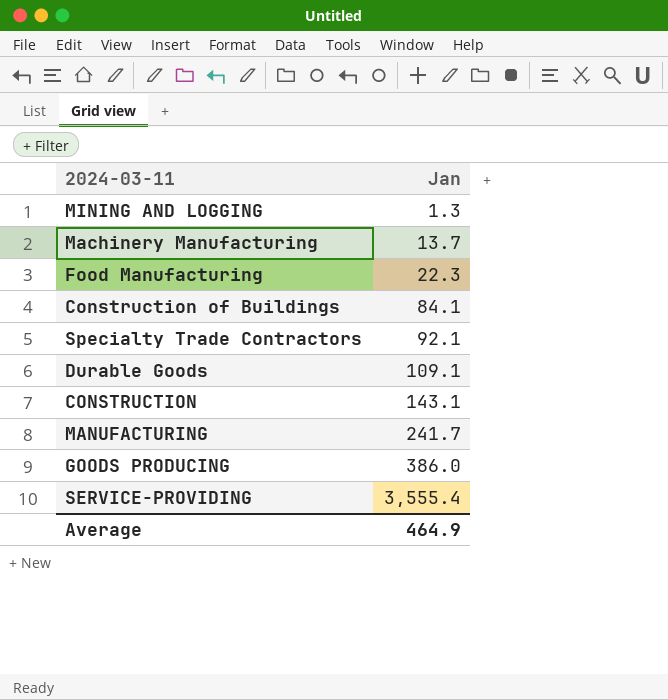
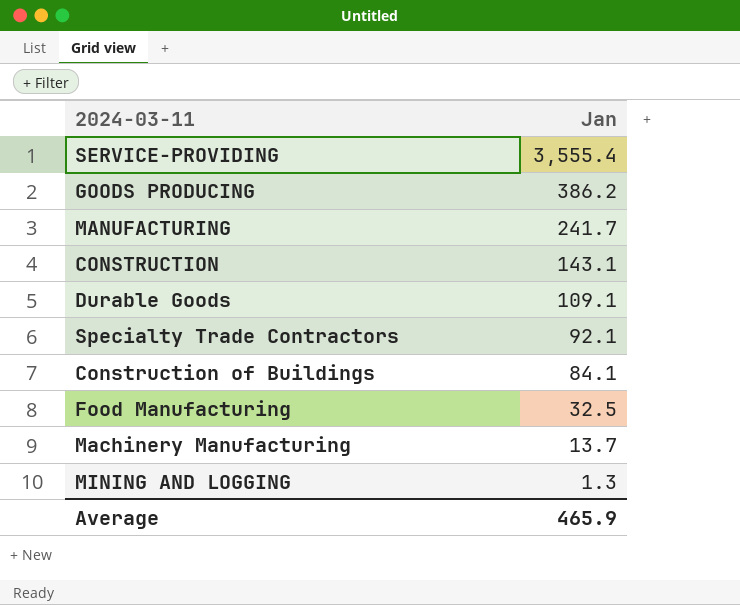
row order: Jan ascending -> Jan descending
GOODS PRODUCING | Jan: 386.0 -> 386.2
Food Manufacturing | Jan: 22.3 -> 32.5
Average | Jan: 464.9 -> 465.9

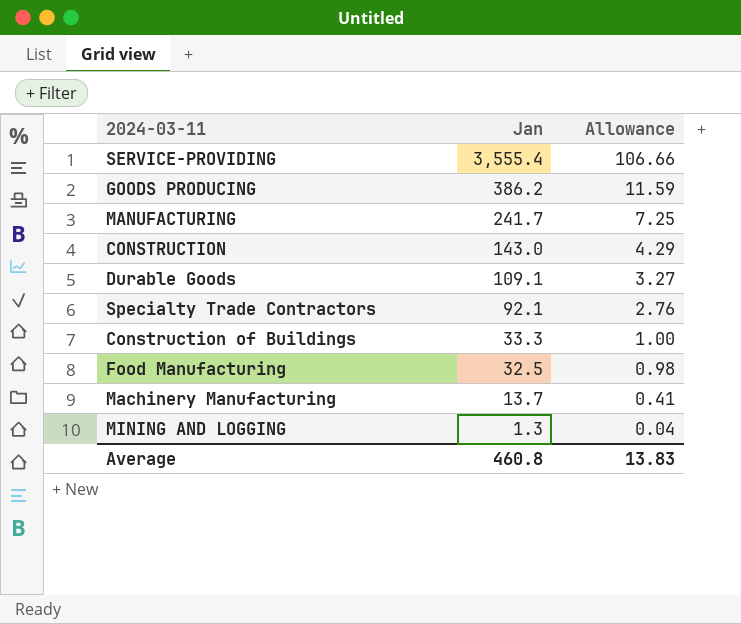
column Allowance | formula: none -> [Jan] * 0.03
CONSTRUCTION | Jan: 143.1 -> 143.0
Construction of Buildings | Jan: 84.1 -> 33.3
Average | Jan: 465.9 -> 460.8

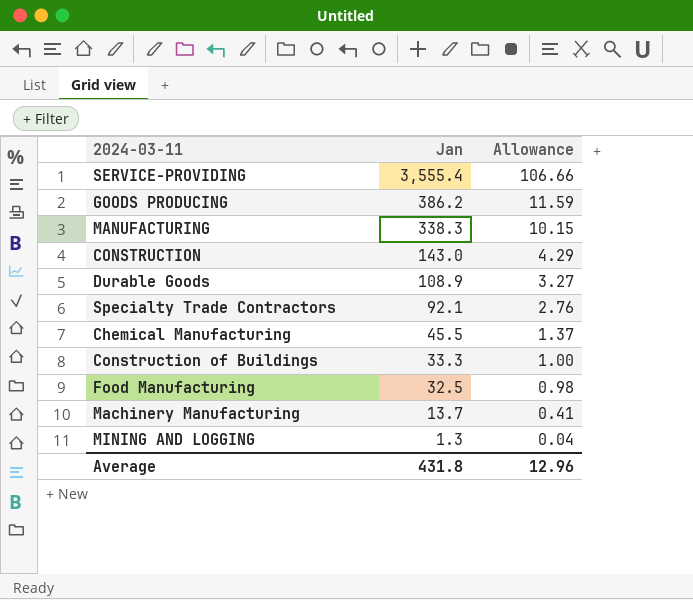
MANUFACTURING | Jan: 241.7 -> 338.3
MANUFACTURING | Allowance: 7.25 -> 10.15
Durable Goods | Jan: 109.1 -> 108.9
row Chemical Manufacturing: none -> 45.5 | 1.37
Average | Jan: 460.8 -> 431.8
Average | Allowance: 13.83 -> 12.96

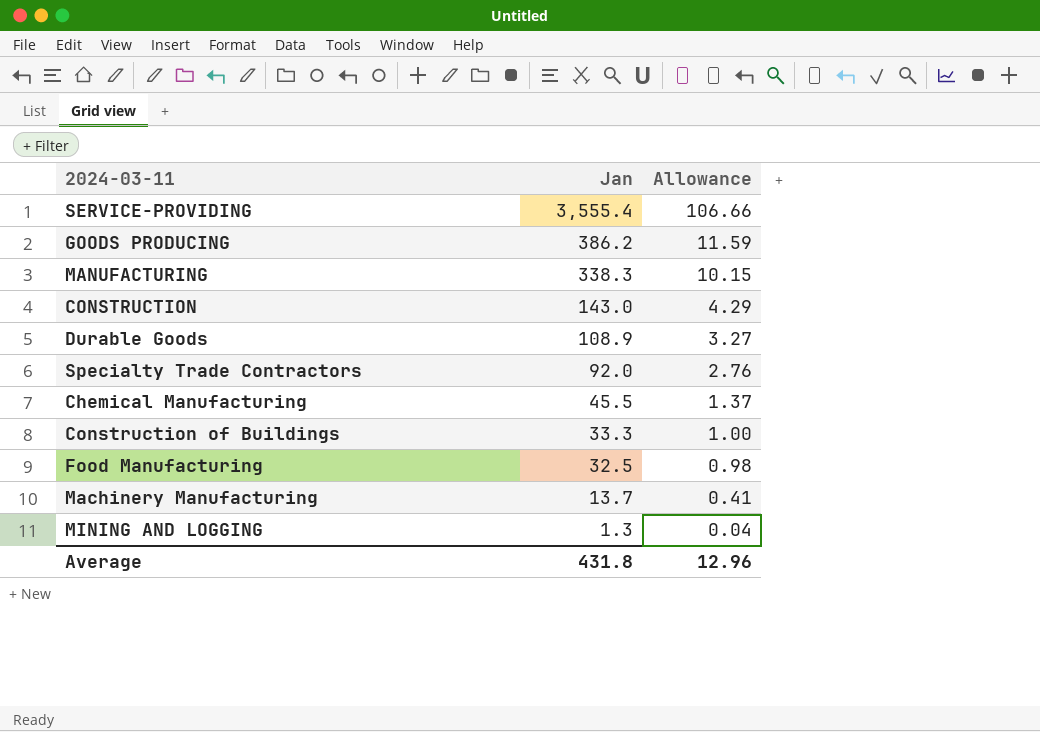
Specialty Trade Contractors | Jan: 92.1 -> 92.0

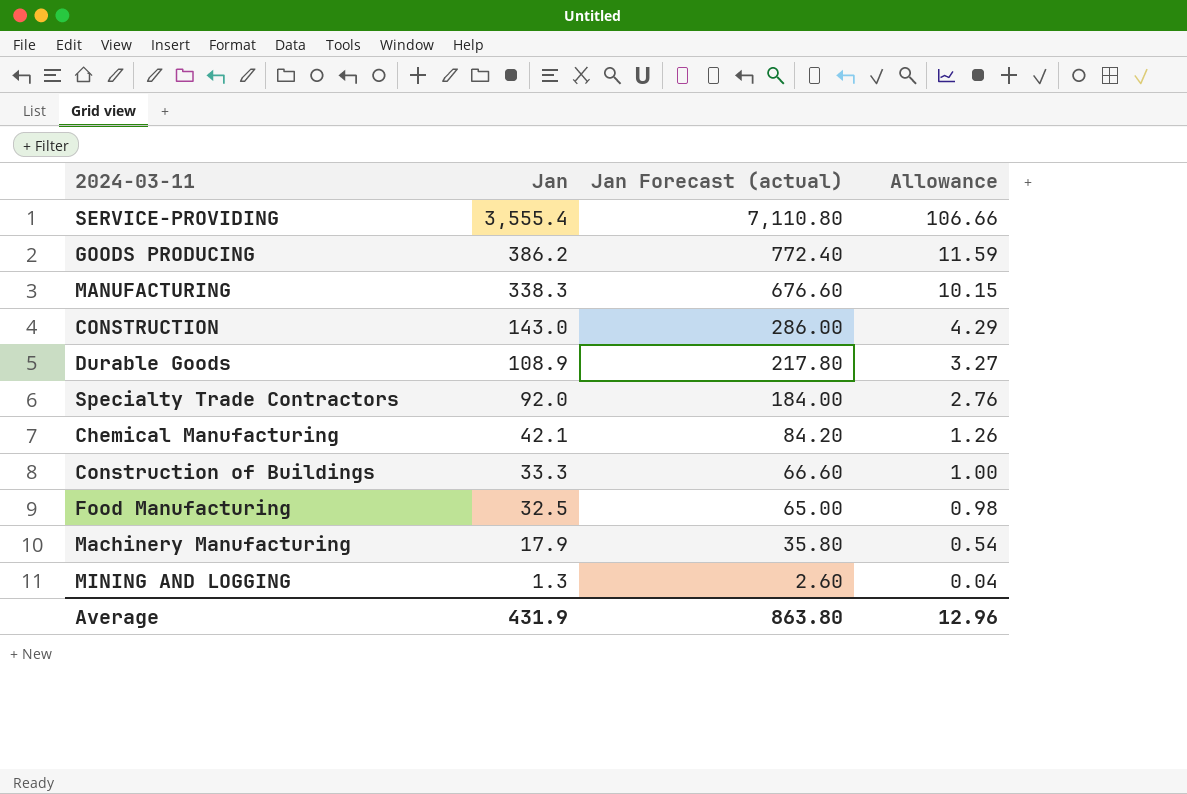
column Jan Forecast (actual) | formula: none -> [Jan] * 2
Chemical Manufacturing | Jan: 45.5 -> 42.1
Chemical Manufacturing | Allowance: 1.37 -> 1.26
Machinery Manufacturing | Jan: 13.7 -> 17.9
Machinery Manufacturing | Allowance: 0.41 -> 0.54
Average | Jan: 431.8 -> 431.9

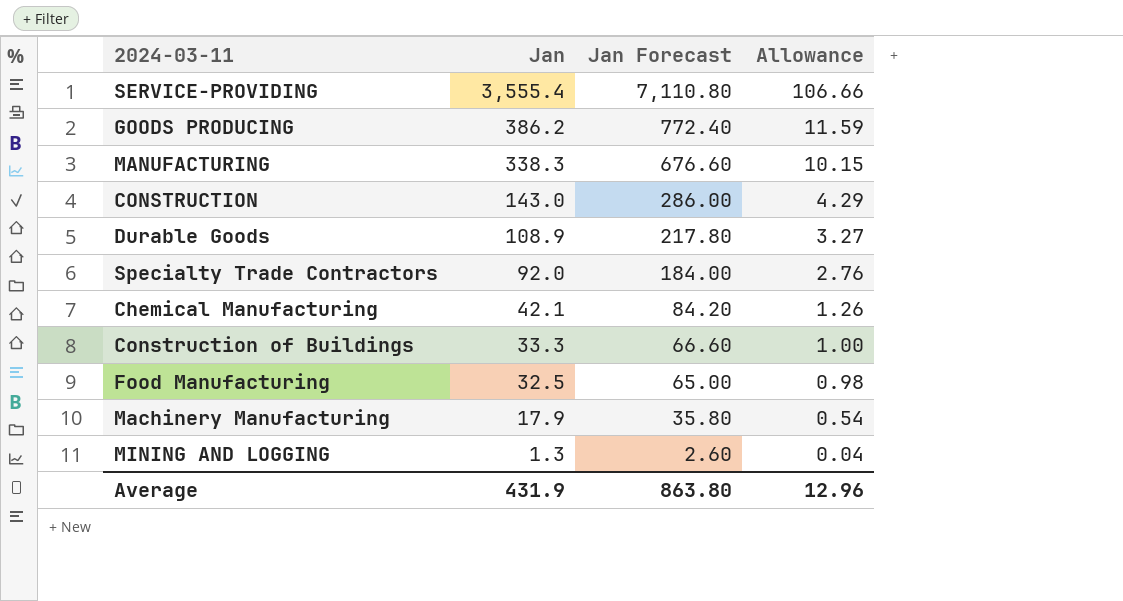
column name: Jan Forecast (actual) -> Jan Forecast

